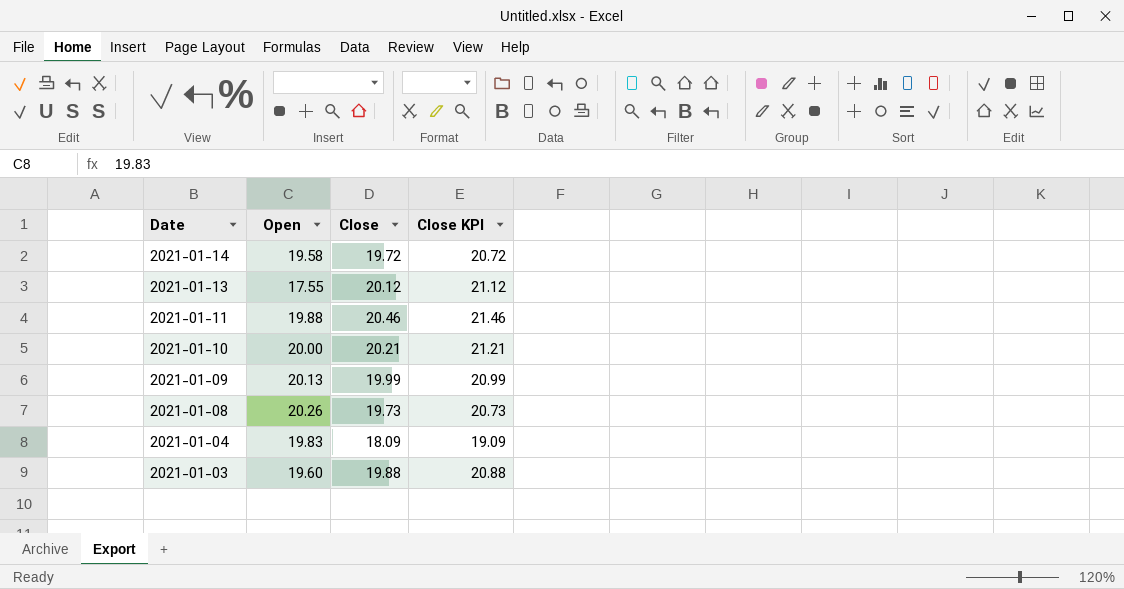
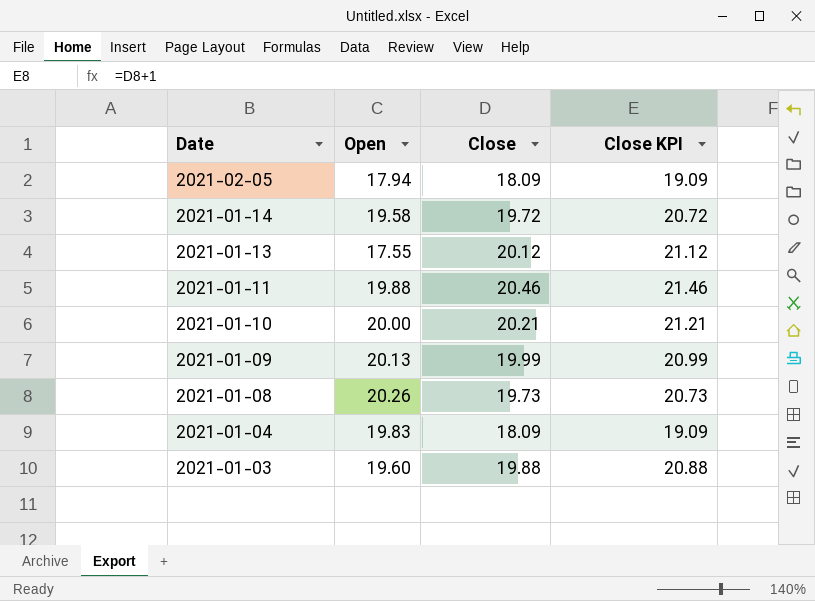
row 2021-02-05: none -> 17.94 | 18.09 | 19.09

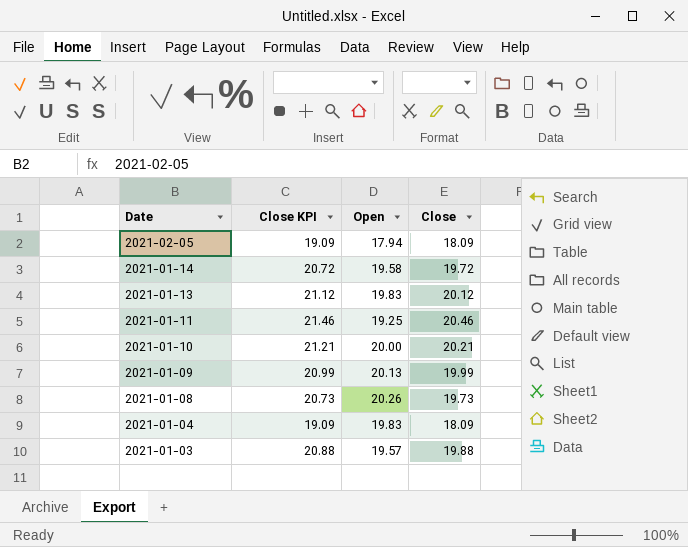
column Close KPI | position: 4 -> 2
2021-01-13 | Open: 17.55 -> 19.83
2021-01-11 | Open: 19.88 -> 19.25
2021-01-03 | Open: 19.60 -> 19.57

